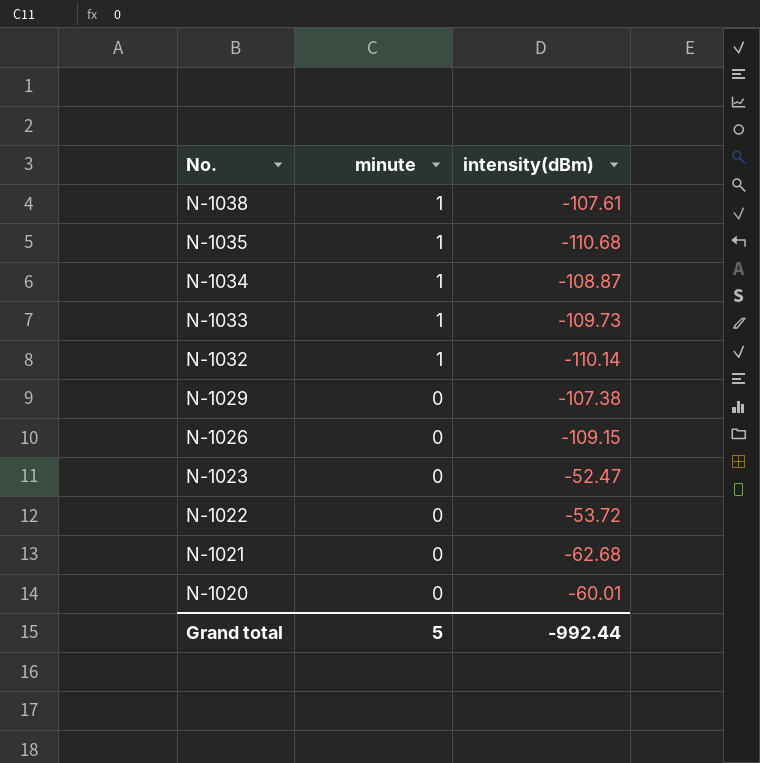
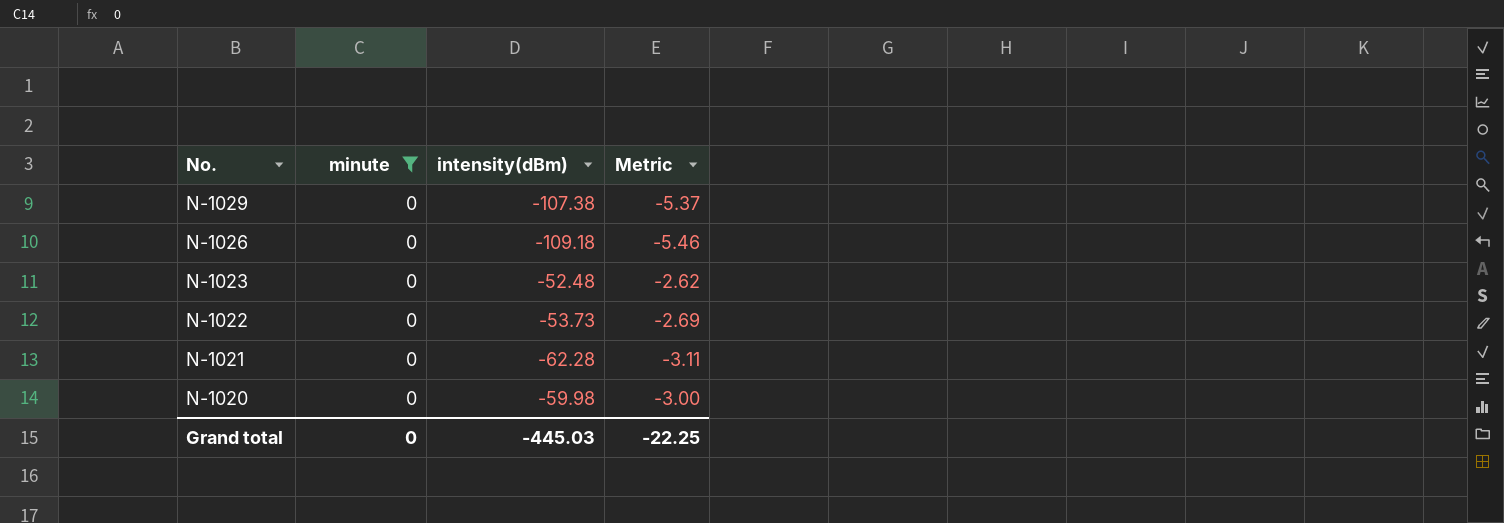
filter: none -> minute = 0
column Metric | formula: none -> [intensity(dBm)] * 0.05
N-1026 | intensity(dBm): -109.15 -> -109.18
N-1023 | intensity(dBm): -52.47 -> -52.48
N-1022 | intensity(dBm): -53.72 -> -53.73
N-1021 | intensity(dBm): -62.68 -> -62.28
N-1020 | intensity(dBm): -60.01 -> -59.98
Grand total | minute: 5 -> 0
Grand total | intensity(dBm): -992.44 -> -445.03

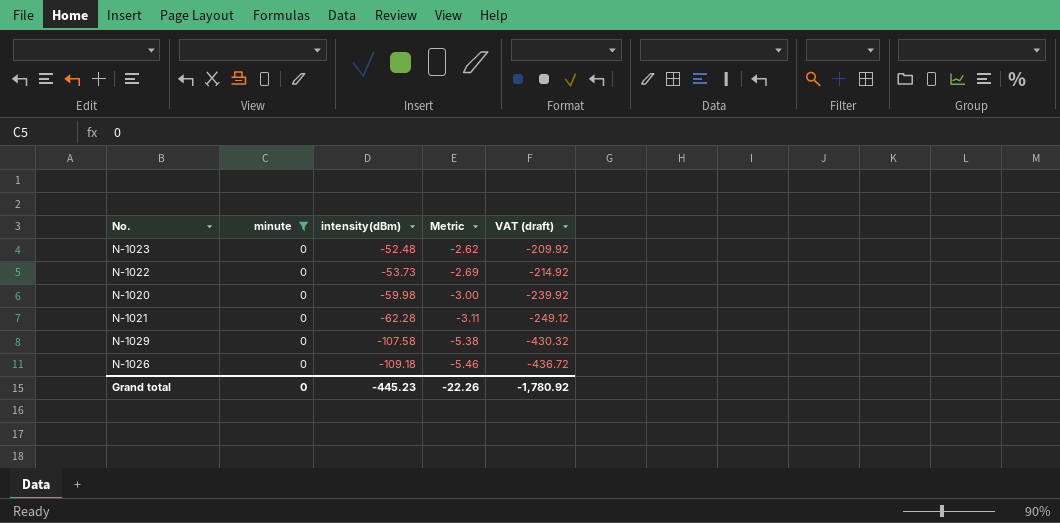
row order: No. descending -> intensity(dBm) descending
column VAT (draft) | formula: none -> [intensity(dBm)] * 4
N-1029 | intensity(dBm): -107.38 -> -107.58
N-1029 | Metric: -5.37 -> -5.38
Grand total | intensity(dBm): -445.03 -> -445.23
Grand total | Metric: -22.25 -> -22.26

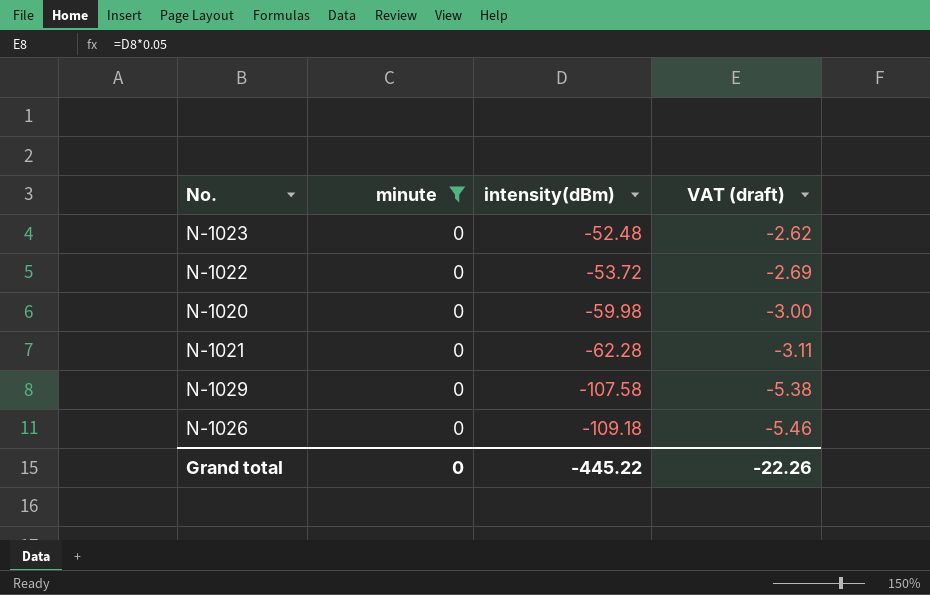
column Metric | formula: [intensity(dBm)] * 0.05 -> none
column VAT (draft) | formula: [intensity(dBm)] * 4 -> [intensity(dBm)] * 0.05
N-1022 | intensity(dBm): -53.73 -> -53.72
Grand total | intensity(dBm): -445.23 -> -445.22
Grand total | VAT (draft): -1,780.92 -> -22.26

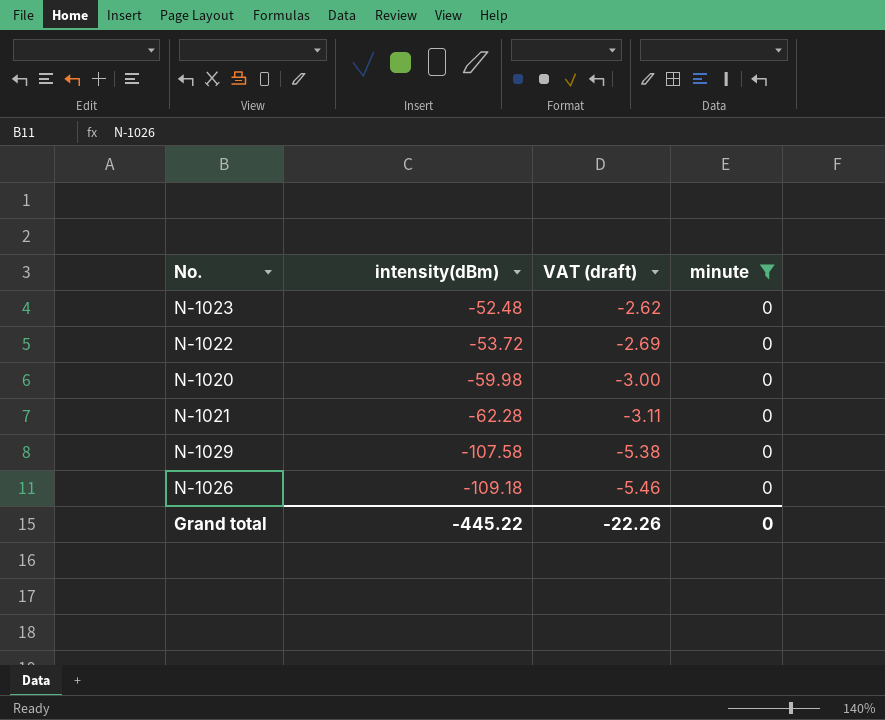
column minute | position: 2 -> 4

